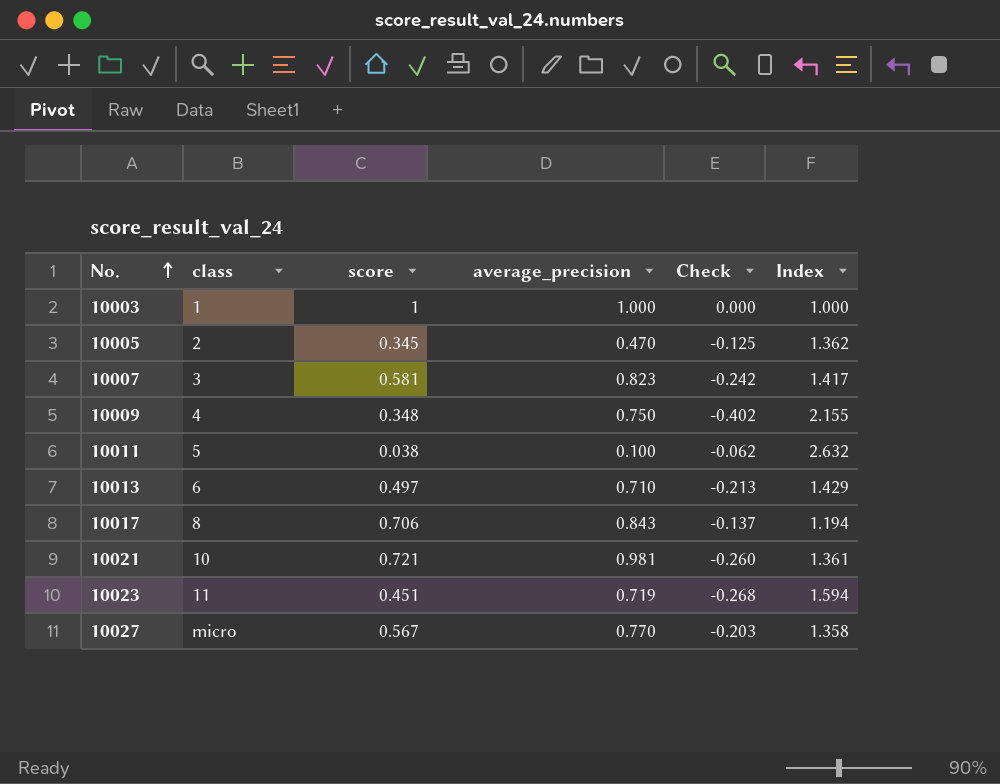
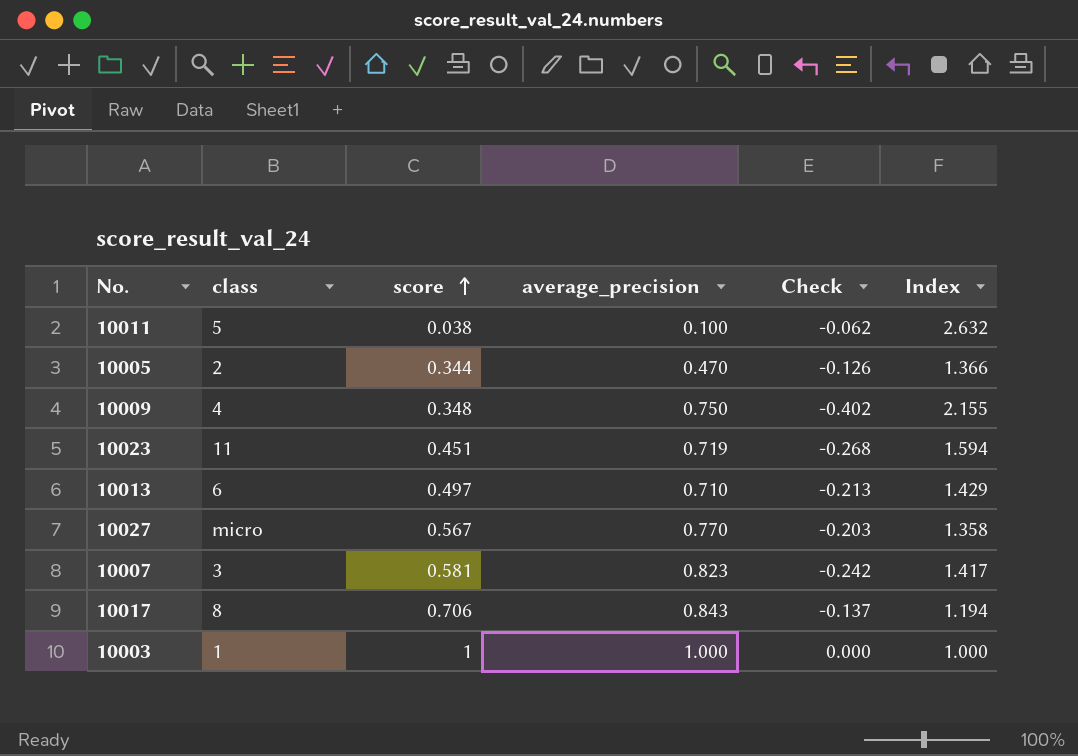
row order: No. ascending -> score ascending
row 10021: 10 | 0.721 | 0.981 | -0.260 | 1.361 -> none
10005 | score: 0.345 -> 0.344
10005 | Check: -0.125 -> -0.126
10005 | Index: 1.362 -> 1.366

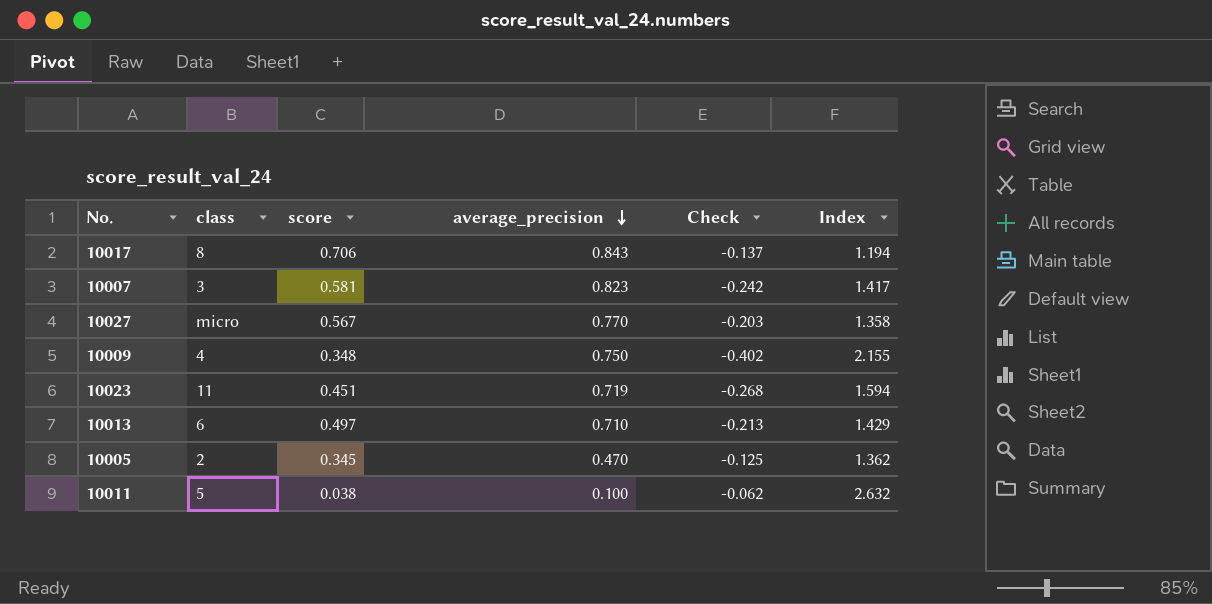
row order: score ascending -> average_precision descending
row 10003: 1 | 1 | 1.000 | 0.000 | 1.000 -> none
10005 | score: 0.344 -> 0.345
10005 | Check: -0.126 -> -0.125
10005 | Index: 1.366 -> 1.362

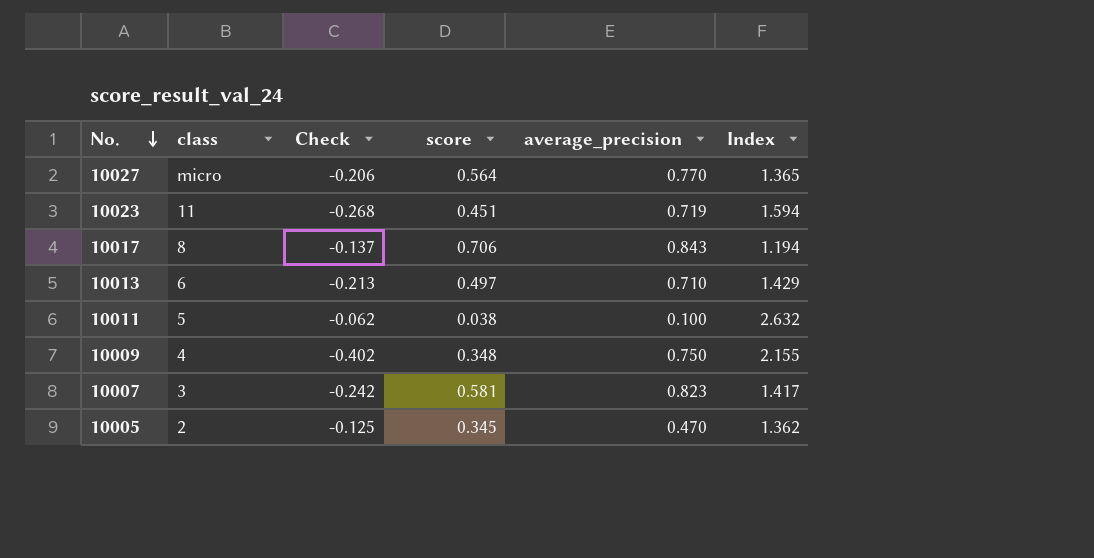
row order: average_precision descending -> No. descending
column Check | position: 5 -> 3
10027 | Check: -0.203 -> -0.206
10027 | score: 0.567 -> 0.564
10027 | Index: 1.358 -> 1.365

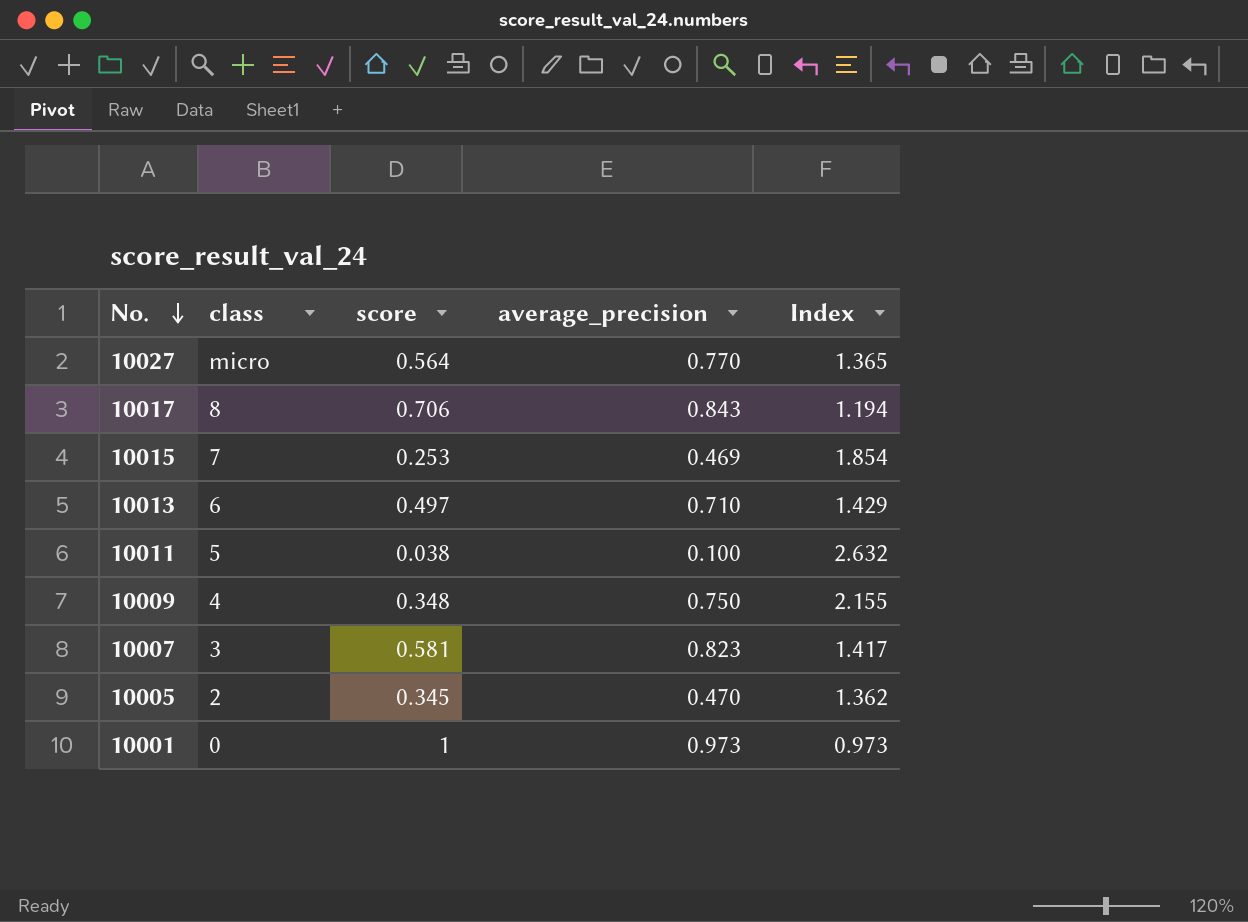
column Check | formula: [score] - [average_precision] -> none
row 10023: 11 | -0.268 | 0.451 | 0.719 | 1.594 -> none
row 10015: none -> 7 | 0.253 | 0.469 | 1.854
row 10001: none -> 0 | 1 | 0.973 | 0.973

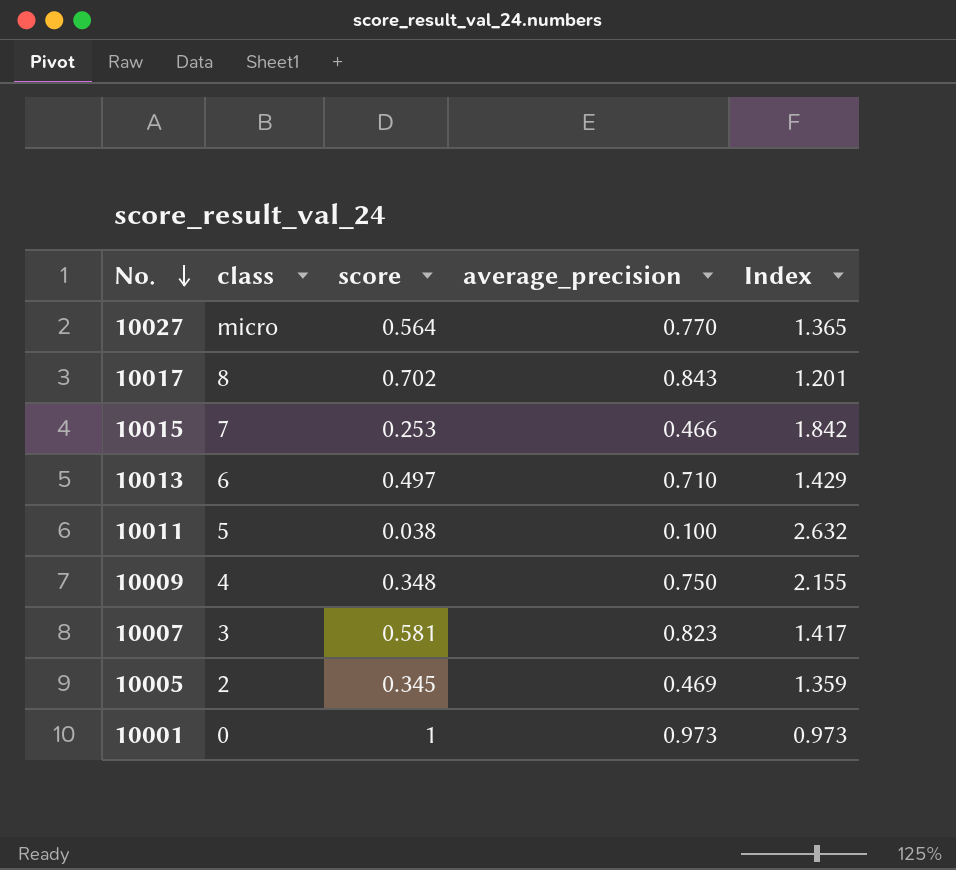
10017 | score: 0.706 -> 0.702
10017 | Index: 1.194 -> 1.201
10015 | average_precision: 0.469 -> 0.466
10015 | Index: 1.854 -> 1.842
10005 | average_precision: 0.470 -> 0.469
10005 | Index: 1.362 -> 1.359

